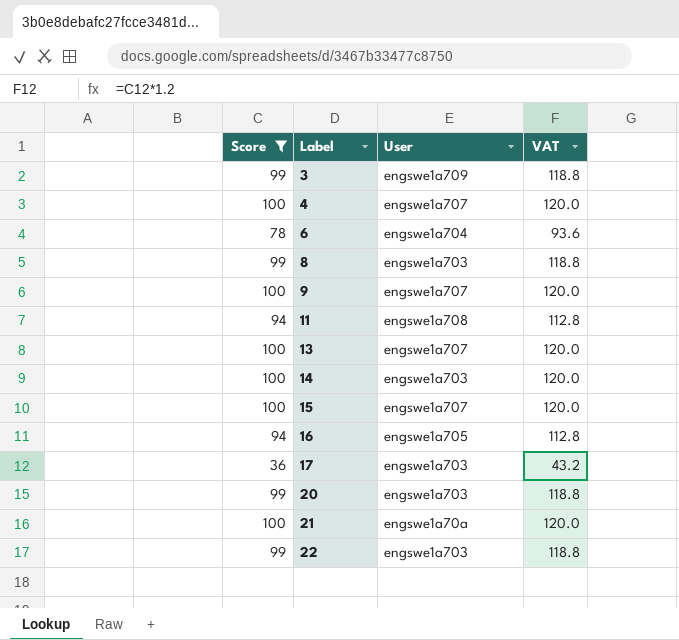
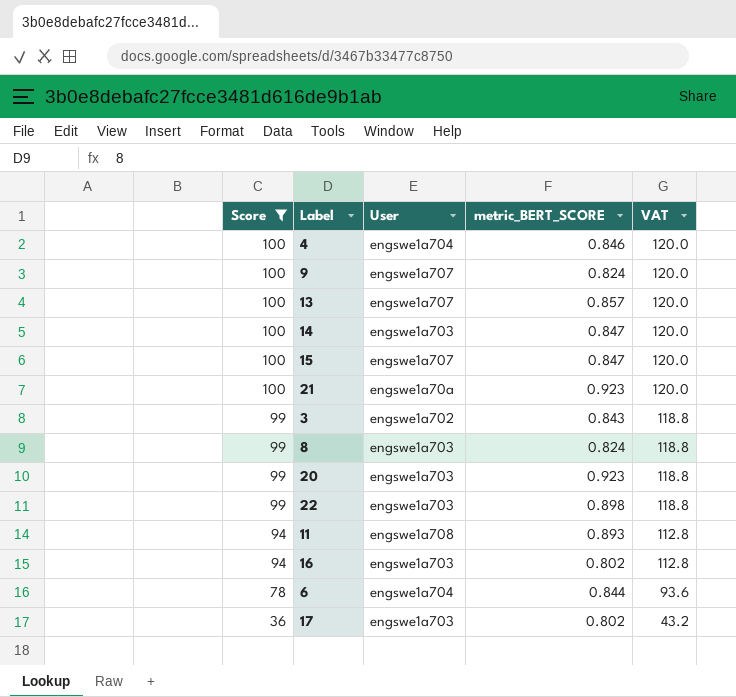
row order: Label ascending -> Score descending
column metric_BERT_SCORE | position: none -> 4
4 | User: engswe1a707 -> engswe1a704
3 | User: engswe1a709 -> engswe1a702
16 | User: engswe1a705 -> engswe1a703

